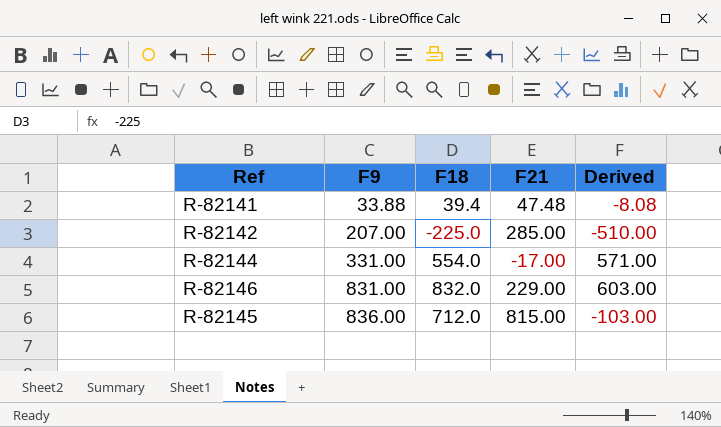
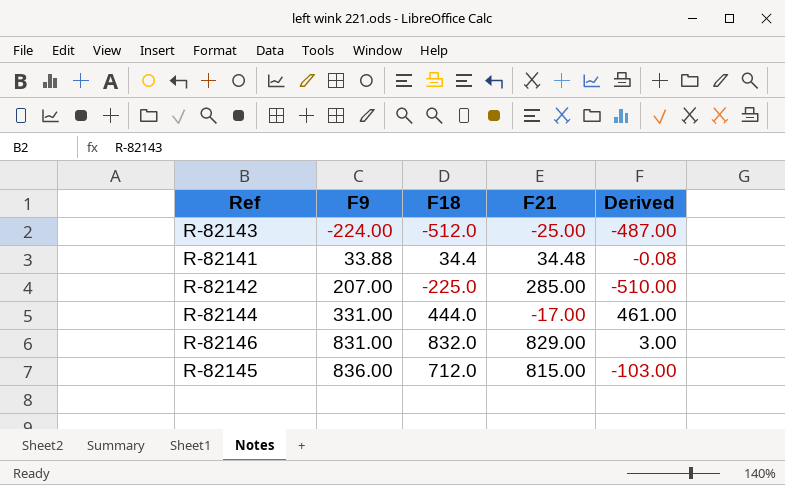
row R-82143: none -> -224.00 | -512.0 | -25.00 | -487.00
R-82141 | F18: 39.4 -> 34.4
R-82141 | F21: 47.48 -> 34.48
R-82141 | Derived: -8.08 -> -0.08
R-82144 | F18: 554.0 -> 444.0
R-82144 | Derived: 571.00 -> 461.00
R-82146 | F21: 229.00 -> 829.00
R-82146 | Derived: 603.00 -> 3.00

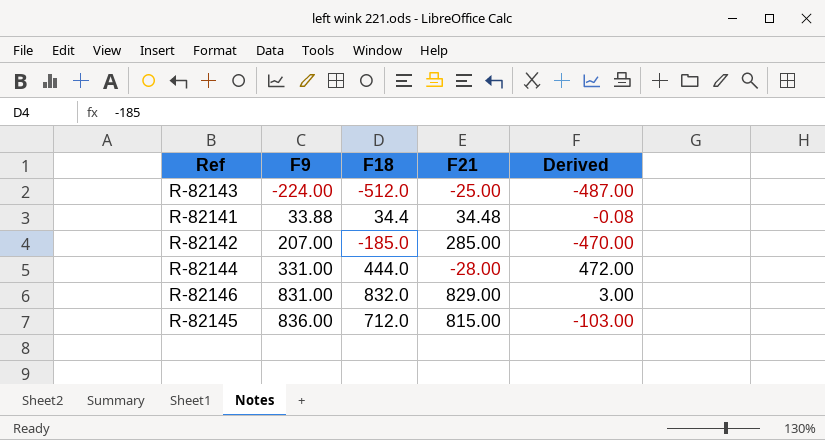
R-82142 | F18: -225.0 -> -185.0
R-82142 | Derived: -510.00 -> -470.00
R-82144 | F21: -17.00 -> -28.00
R-82144 | Derived: 461.00 -> 472.00

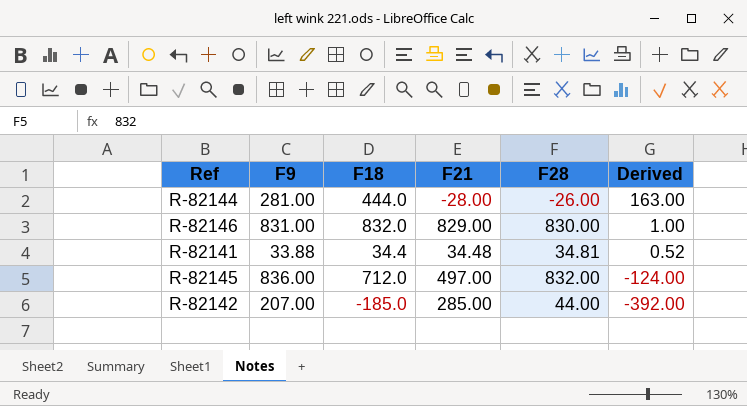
row order: F9 ascending -> Derived descending
column F28 | position: none -> 5
column Derived | formula: [F18] - [F21] -> [F18] - [F9]
row R-82143: -224.00 | -512.0 | -25.00 | -487.00 -> none
R-82144 | F9: 331.00 -> 281.00
R-82145 | F21: 815.00 -> 497.00

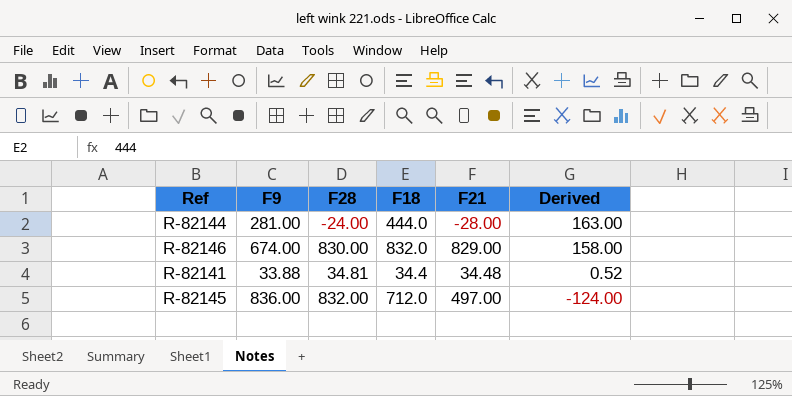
column F28 | position: 5 -> 3
row R-82142: 207.00 | -185.0 | 285.00 | 44.00 | -392.00 -> none
R-82144 | F28: -26.00 -> -24.00
R-82146 | F9: 831.00 -> 674.00
R-82146 | Derived: 1.00 -> 158.00

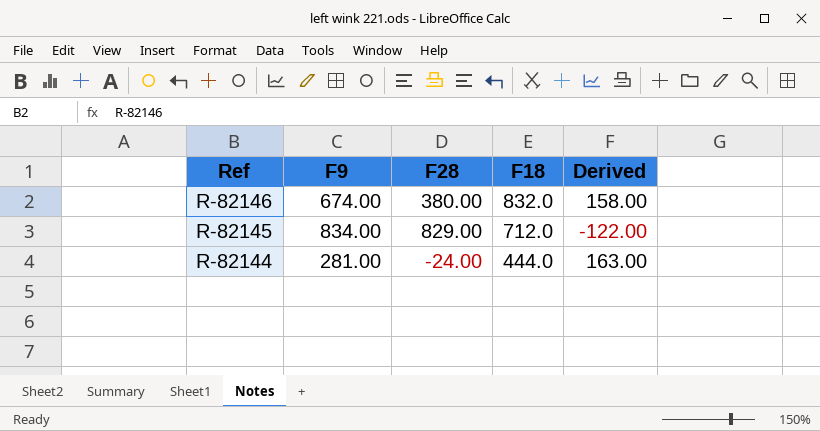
row order: Derived descending -> Ref descending
column F21 | position: 5 -> none
row R-82141: 33.88 | 34.81 | 34.4 | 34.48 | 0.52 -> none
R-82146 | F28: 830.00 -> 380.00
R-82145 | F9: 836.00 -> 834.00
R-82145 | F28: 832.00 -> 829.00
R-82145 | Derived: -124.00 -> -122.00

